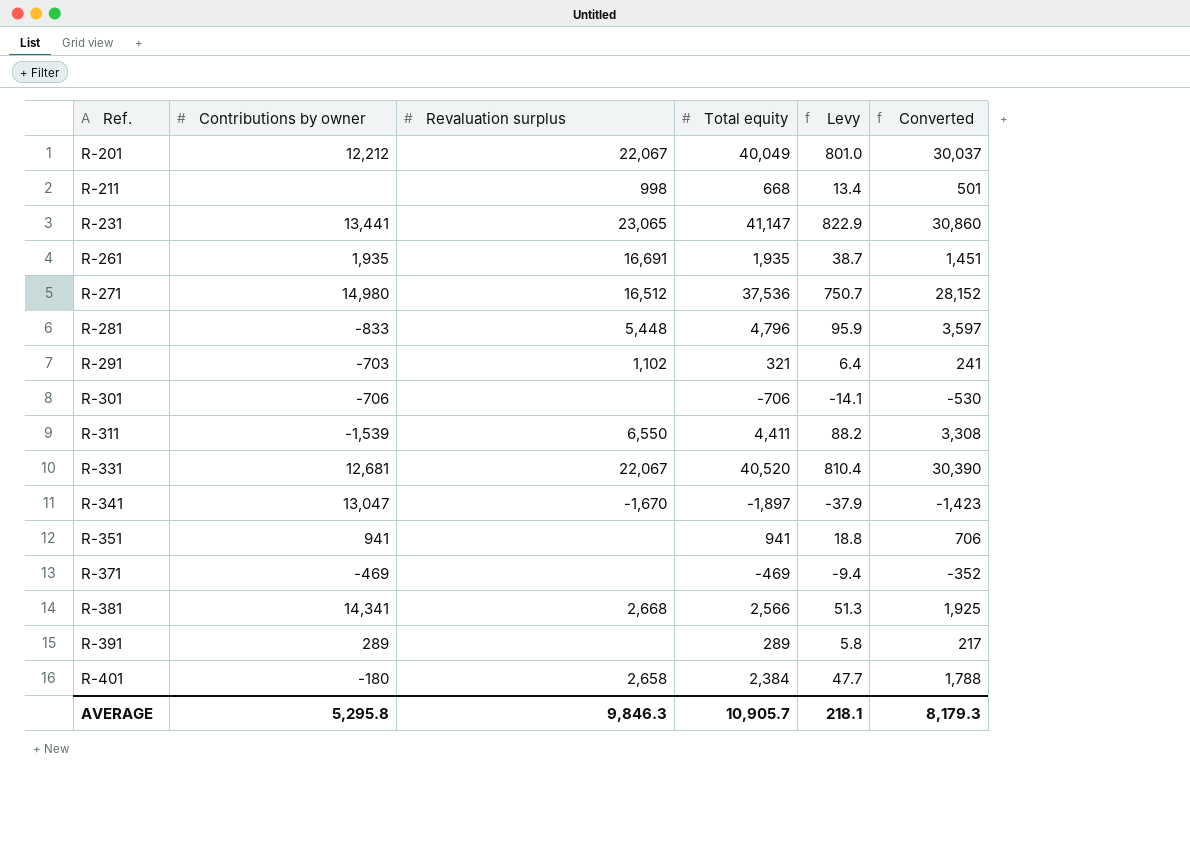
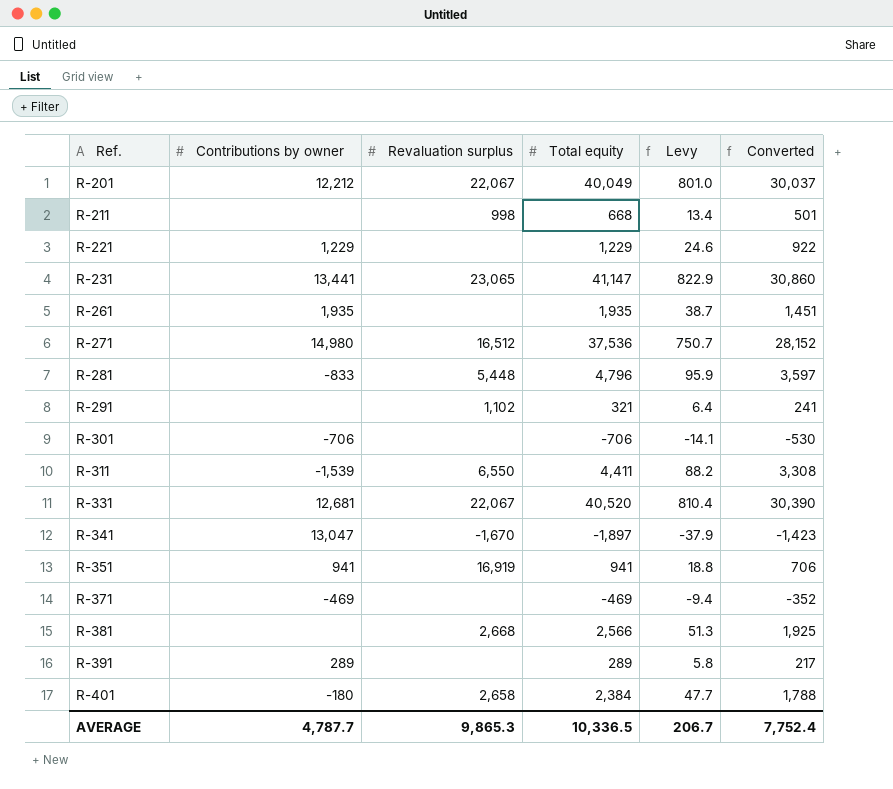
row R-221: none -> 1,229 | none | 1,229 | 24.6 | 922
R-261 | Revaluation surplus: 16,691 -> none
R-291 | Contributions by owner: -703 -> none
R-351 | Revaluation surplus: none -> 16,919
R-381 | Contributions by owner: 14,341 -> none
AVERAGE | Contributions by owner: 5,295.8 -> 4,787.7
AVERAGE | Revaluation surplus: 9,846.3 -> 9,865.3
AVERAGE | Total equity: 10,905.7 -> 10,336.5
AVERAGE | Levy: 218.1 -> 206.7
AVERAGE | Converted: 8,179.3 -> 7,752.4

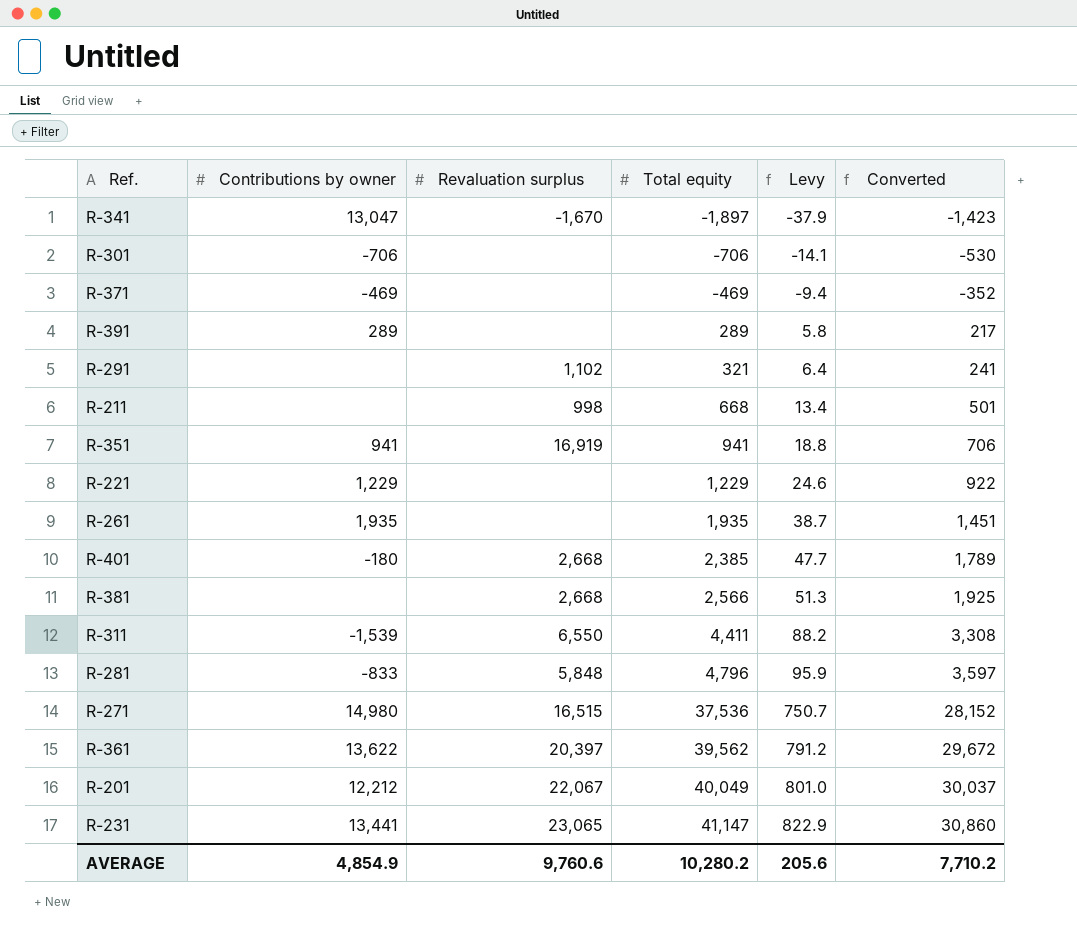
row order: Ref. ascending -> Total equity ascending
row R-331: 12,681 | 22,067 | 40,520 | 810.4 | 30,390 -> none
R-401 | Revaluation surplus: 2,658 -> 2,668
R-401 | Total equity: 2,384 -> 2,385
R-401 | Converted: 1,788 -> 1,789
R-281 | Revaluation surplus: 5,448 -> 5,848
R-271 | Revaluation surplus: 16,512 -> 16,515
row R-361: none -> 13,622 | 20,397 | 39,562 | 791.2 | 29,672
AVERAGE | Contributions by owner: 4,787.7 -> 4,854.9
AVERAGE | Revaluation surplus: 9,865.3 -> 9,760.6
AVERAGE | Total equity: 10,336.5 -> 10,280.2
AVERAGE | Levy: 206.7 -> 205.6
AVERAGE | Converted: 7,752.4 -> 7,710.2

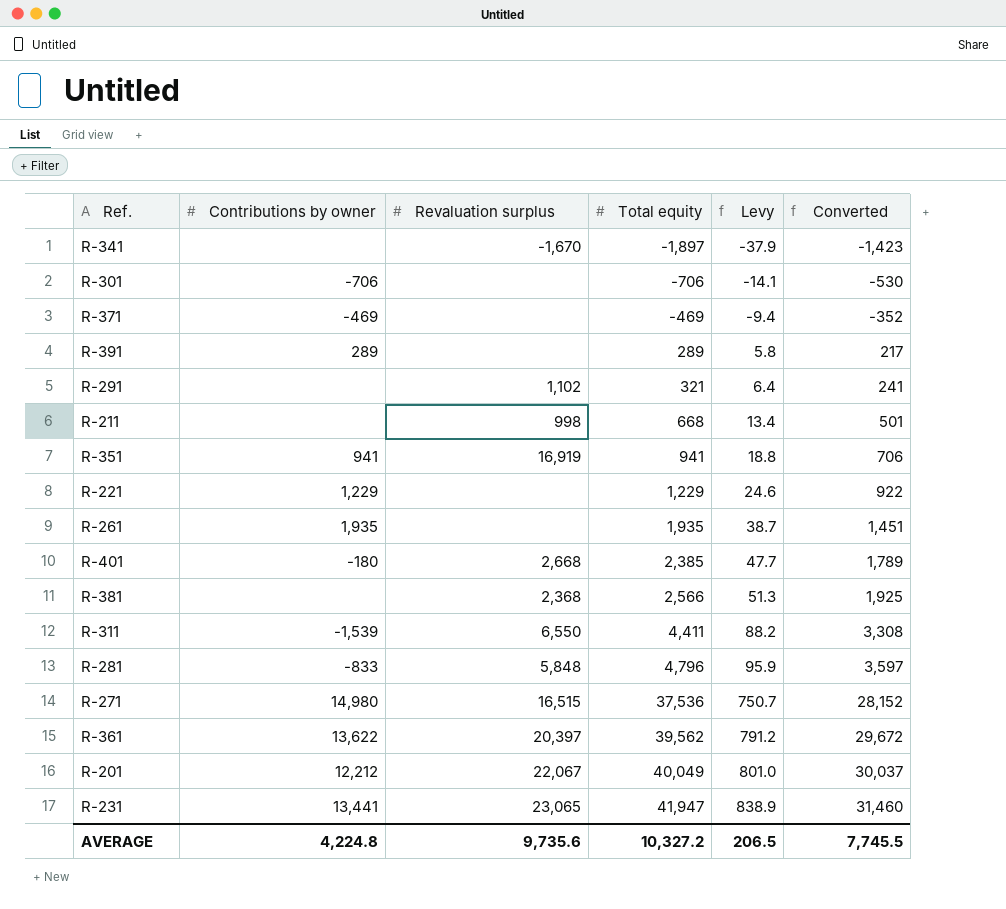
R-341 | Contributions by owner: 13,047 -> none
R-381 | Revaluation surplus: 2,668 -> 2,368
R-231 | Total equity: 41,147 -> 41,947
R-231 | Levy: 822.9 -> 838.9
R-231 | Converted: 30,860 -> 31,460
AVERAGE | Contributions by owner: 4,854.9 -> 4,224.8
AVERAGE | Revaluation surplus: 9,760.6 -> 9,735.6
AVERAGE | Total equity: 10,280.2 -> 10,327.2
AVERAGE | Levy: 205.6 -> 206.5
AVERAGE | Converted: 7,710.2 -> 7,745.5

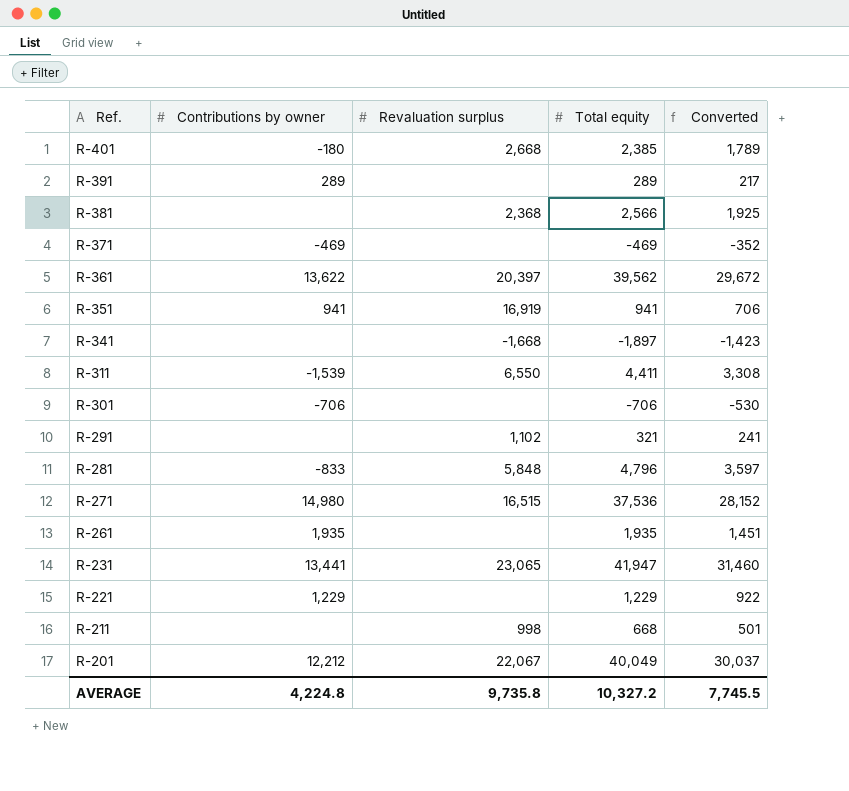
row order: Total equity ascending -> Ref. descending
column Levy | formula: [Total equity] * 0.02 -> none
R-341 | Revaluation surplus: -1,670 -> -1,668
AVERAGE | Revaluation surplus: 9,735.6 -> 9,735.8

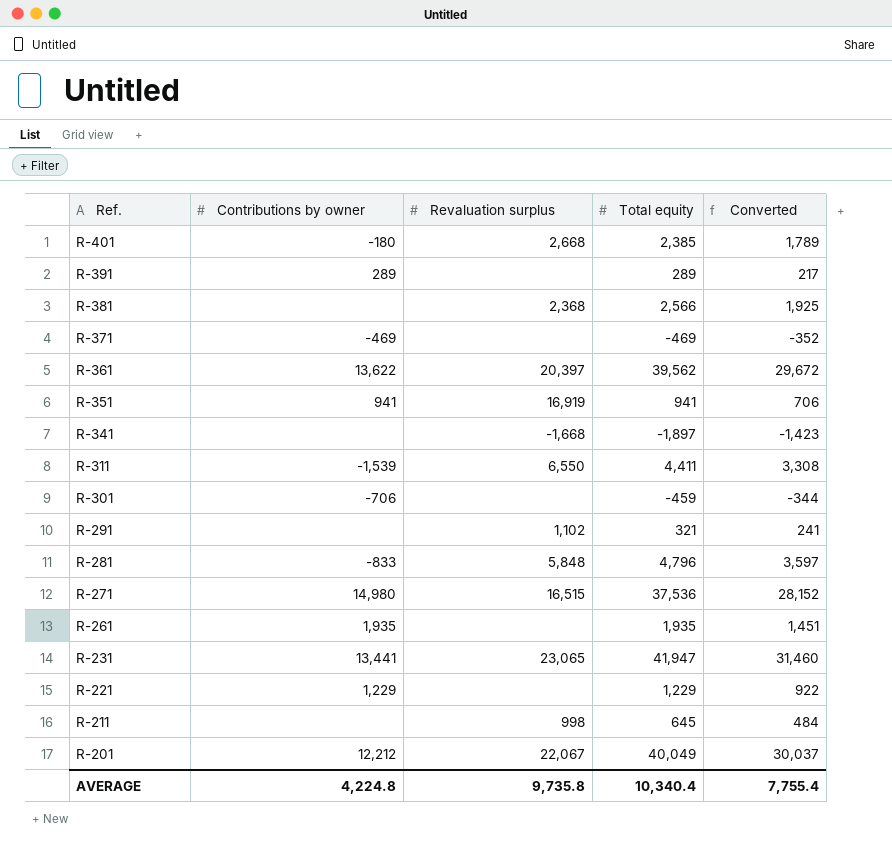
R-301 | Total equity: -706 -> -459
R-301 | Converted: -530 -> -344
R-211 | Total equity: 668 -> 645
R-211 | Converted: 501 -> 484
AVERAGE | Total equity: 10,327.2 -> 10,340.4
AVERAGE | Converted: 7,745.5 -> 7,755.4

